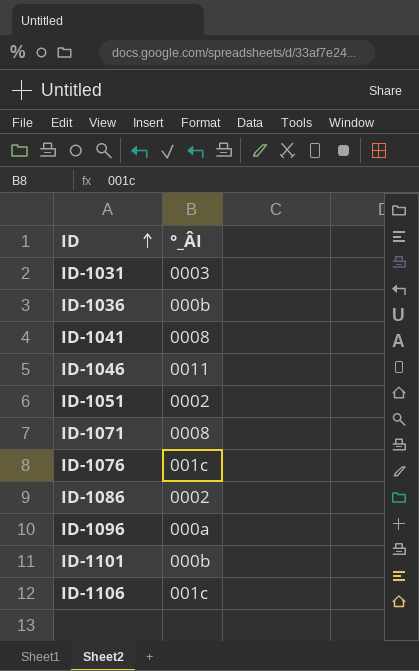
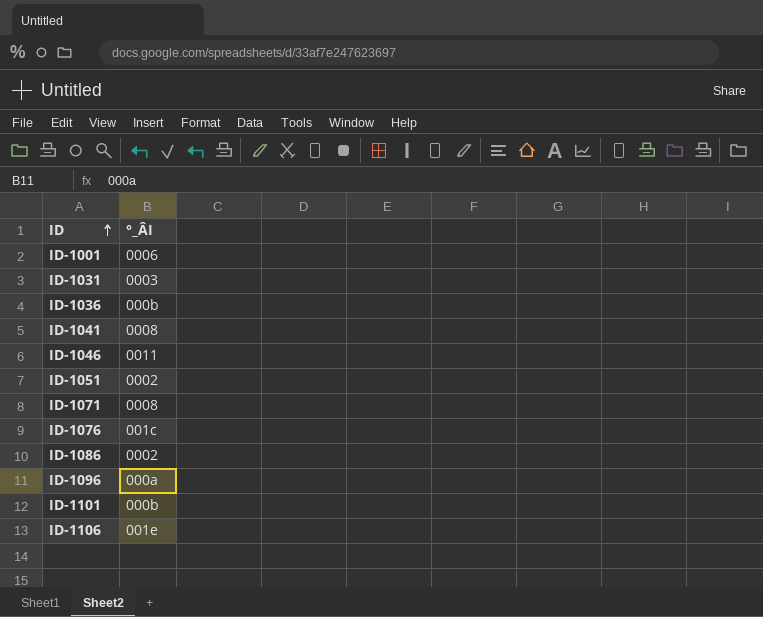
row ID-1001: none -> 0006
ID-1106 | °_ÂI: 001c -> 001e

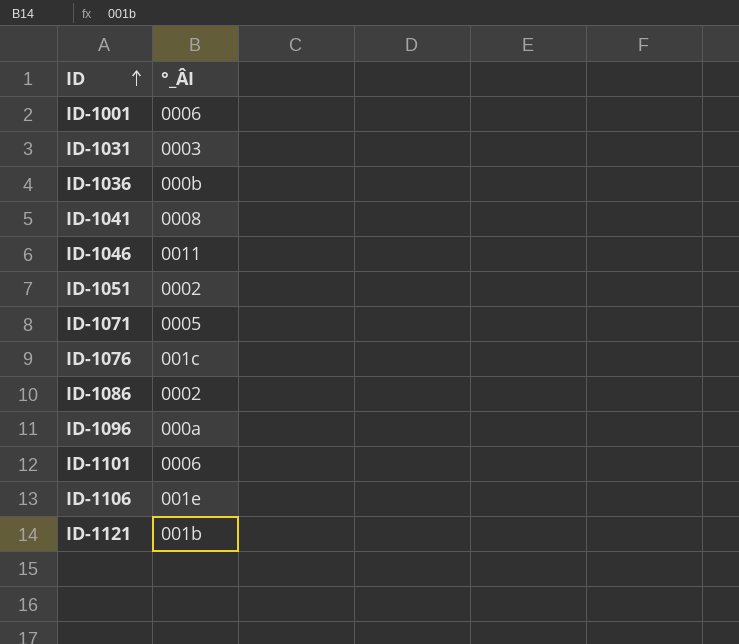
ID-1071 | °_ÂI: 0008 -> 0005
ID-1101 | °_ÂI: 000b -> 0006
row ID-1121: none -> 001b

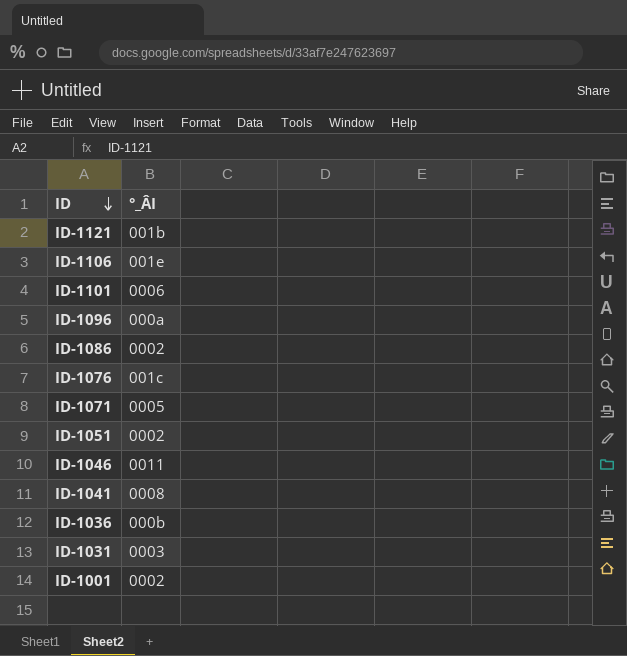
row order: ID ascending -> ID descending
ID-1001 | °_ÂI: 0006 -> 0002

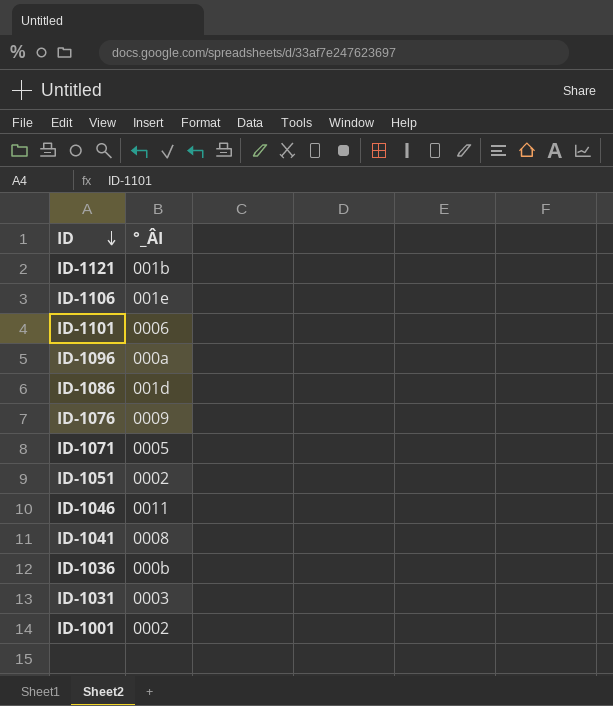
ID-1086 | °_ÂI: 0002 -> 001d
ID-1076 | °_ÂI: 001c -> 0009

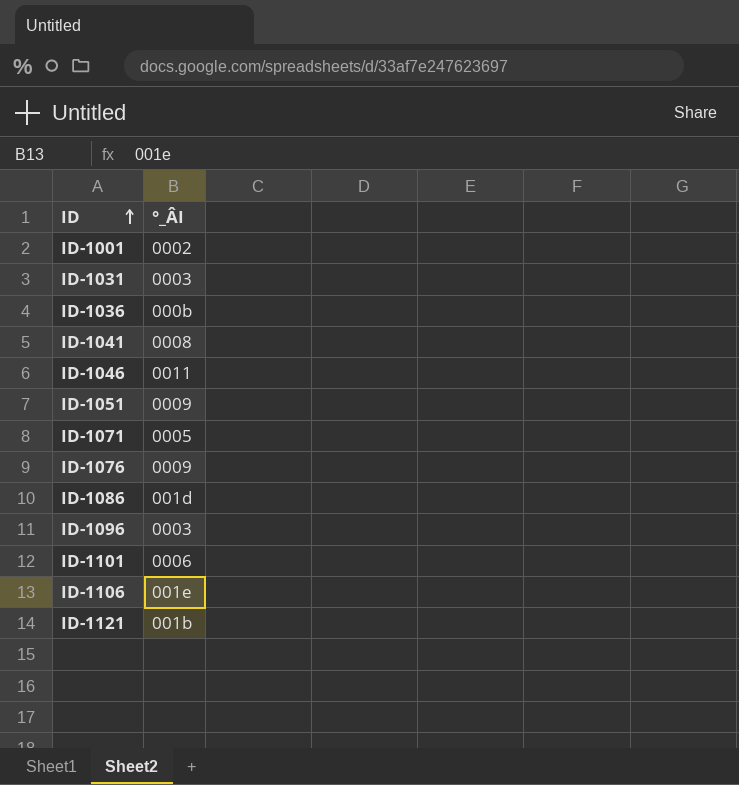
row order: ID descending -> ID ascending
ID-1051 | °_ÂI: 0002 -> 0009
ID-1096 | °_ÂI: 000a -> 0003

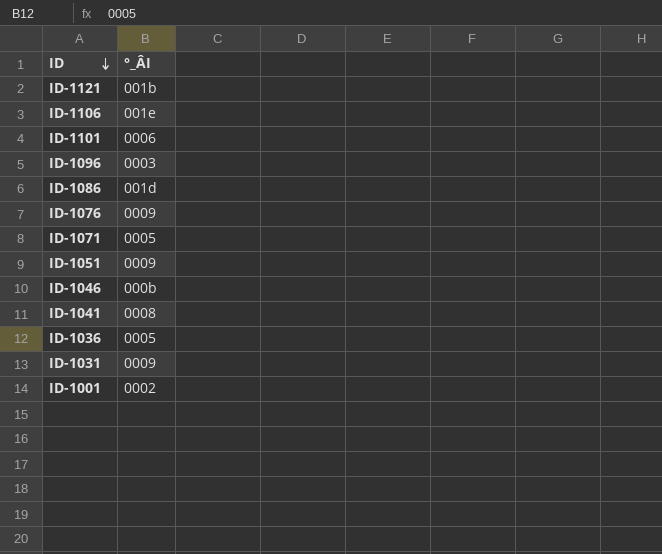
row order: ID ascending -> ID descending
ID-1046 | °_ÂI: 0011 -> 000b
ID-1036 | °_ÂI: 000b -> 0005
ID-1031 | °_ÂI: 0003 -> 0009

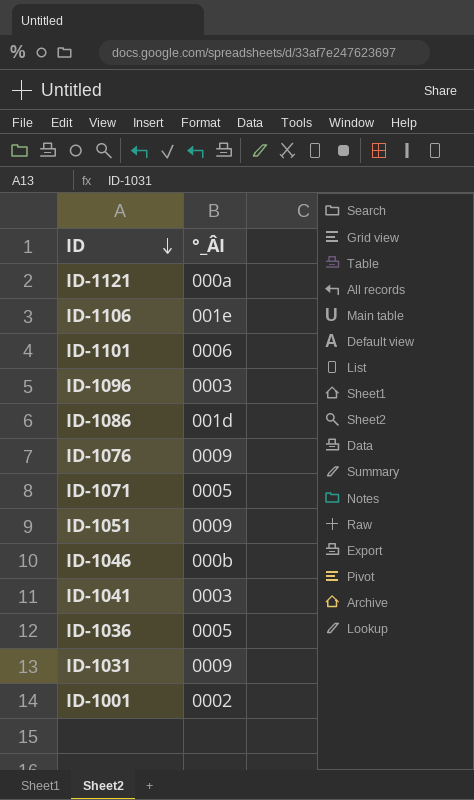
ID-1121 | °_ÂI: 001b -> 000a
ID-1041 | °_ÂI: 0008 -> 0003

